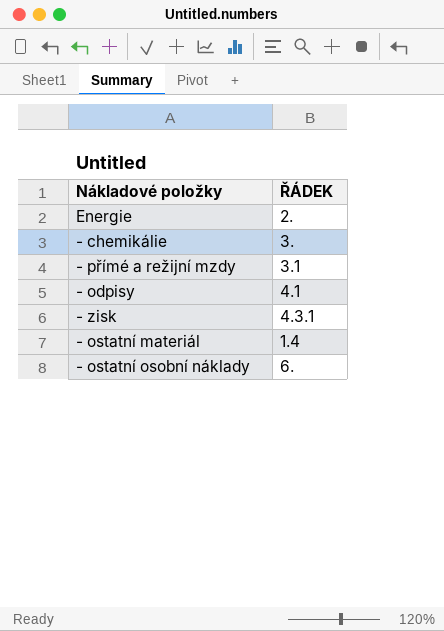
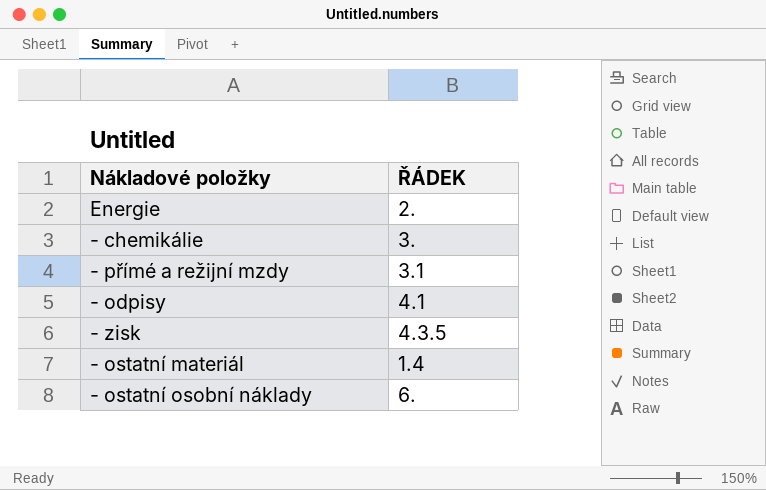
- zisk | ŘÁDEK: 4.3.1 -> 4.3.5

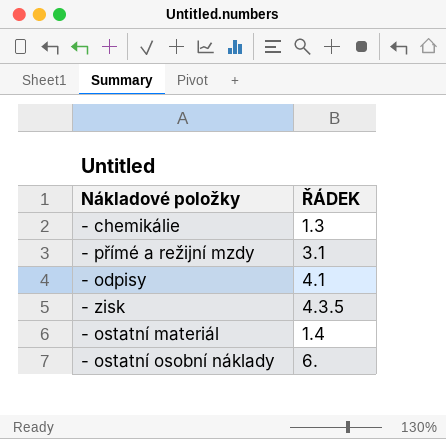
row Energie: 2. -> none
- chemikálie | ŘÁDEK: 3. -> 1.3

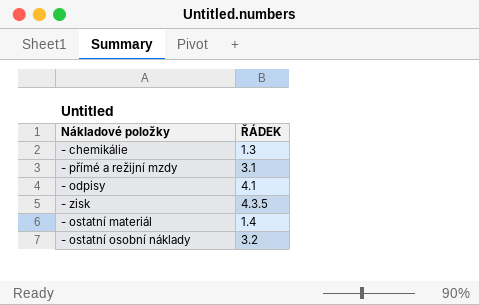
- ostatní osobní náklady | ŘÁDEK: 6. -> 3.2

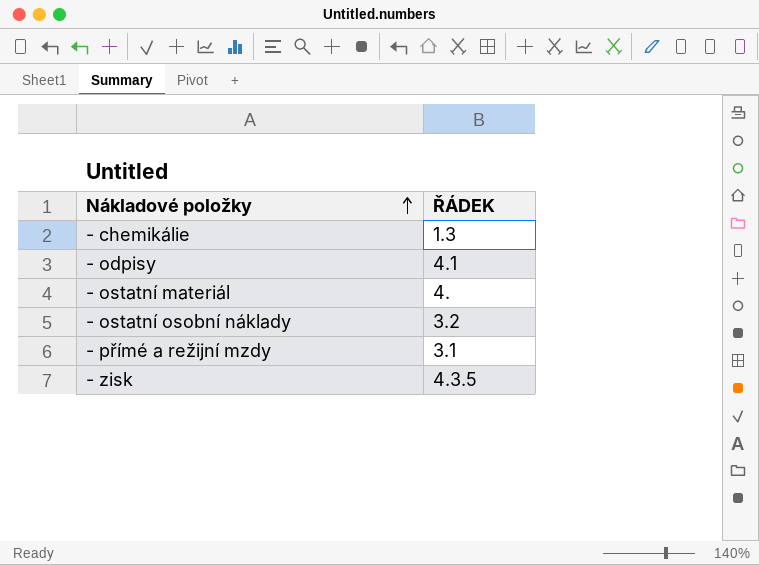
row order: none -> Nákladové položky ascending
- ostatní materiál | ŘÁDEK: 1.4 -> 4.

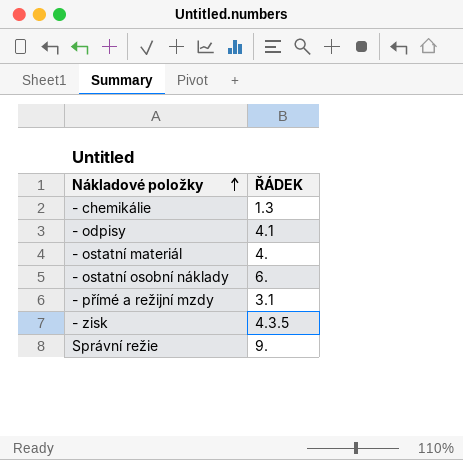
- ostatní osobní náklady | ŘÁDEK: 3.2 -> 6.
row Správní režie: none -> 9.

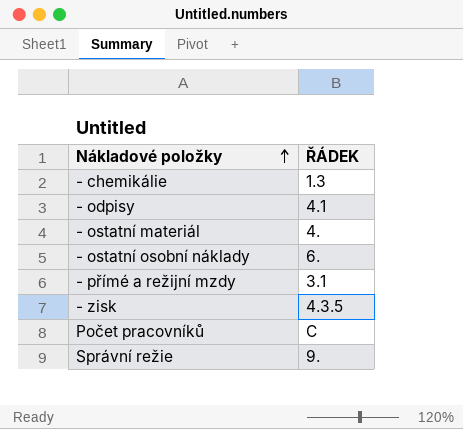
row Počet pracovníků: none -> C

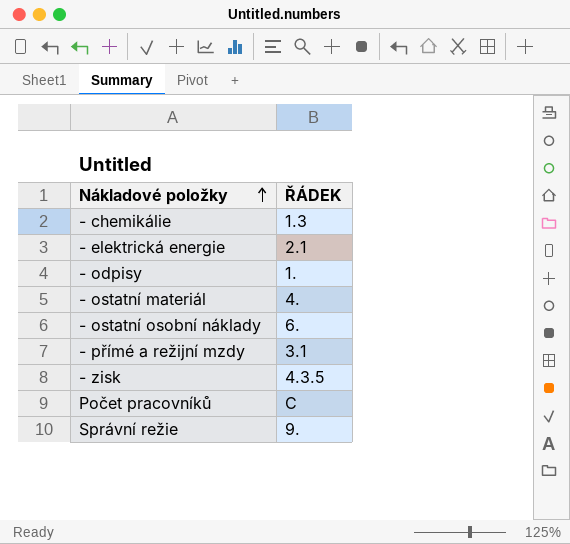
row - elektrická energie: none -> 2.1
- odpisy | ŘÁDEK: 4.1 -> 1.

